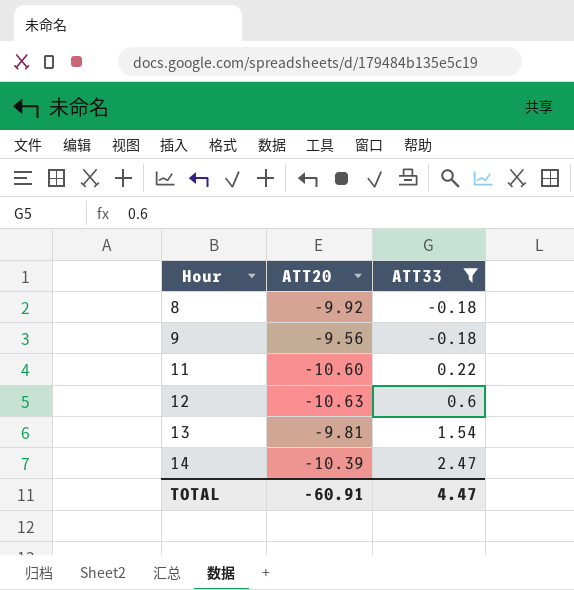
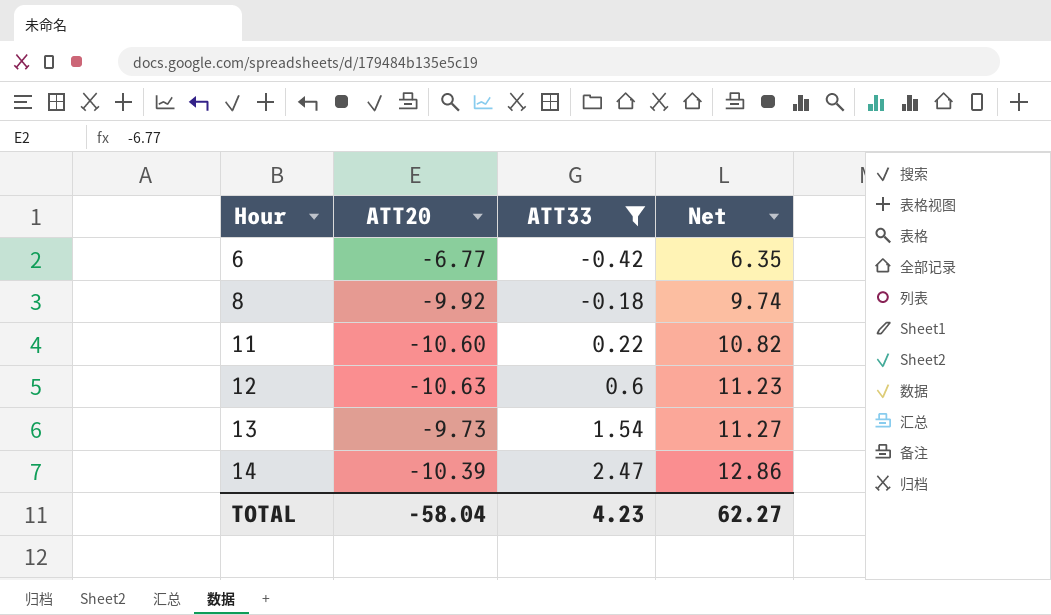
column Net | formula: none -> [ATT33] - [ATT20]
row 9: -9.56 | -0.18 -> none
row 6: none -> -6.77 | -0.42 | 6.35
13 | ATT20: -9.81 -> -9.73
TOTAL | ATT20: -60.91 -> -58.04
TOTAL | ATT33: 4.47 -> 4.23

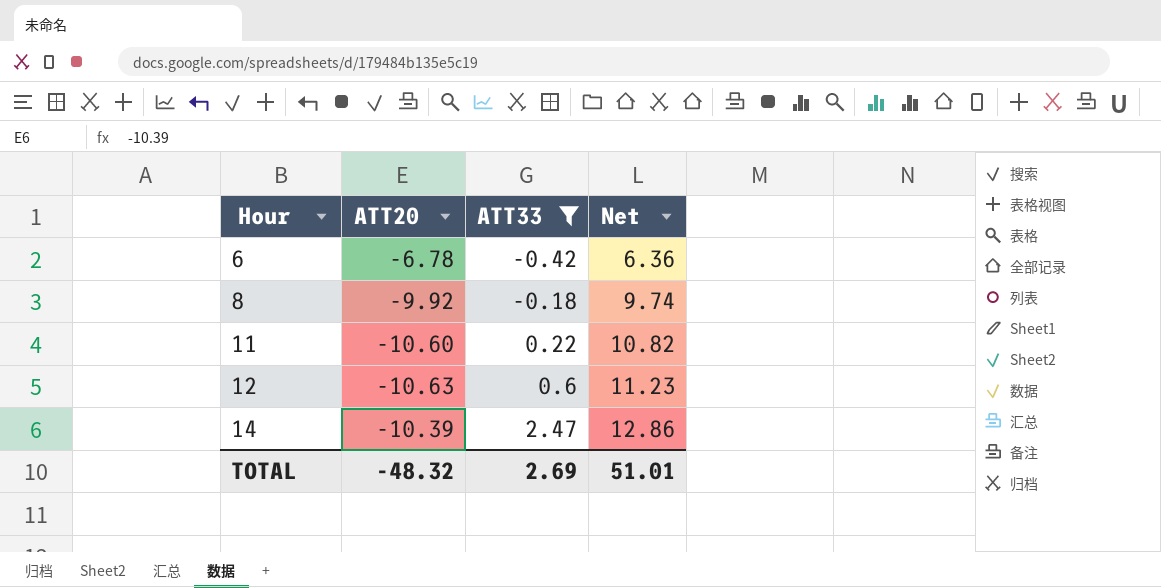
row 13: -9.73 | 1.54 | 11.27 -> none
6 | ATT20: -6.77 -> -6.78
6 | Net: 6.35 -> 6.36
TOTAL | ATT20: -58.04 -> -48.32
TOTAL | ATT33: 4.23 -> 2.69
TOTAL | Net: 62.27 -> 51.01

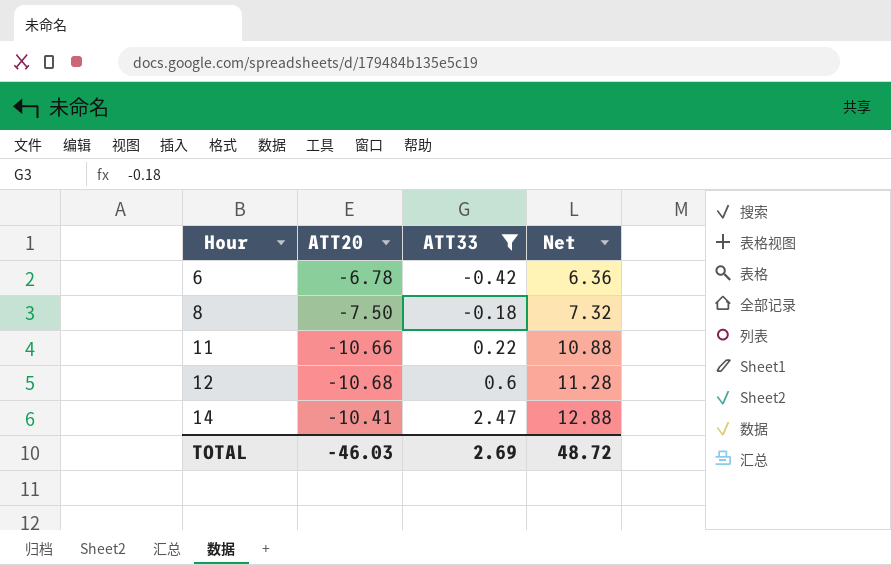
8 | ATT20: -9.92 -> -7.50
8 | Net: 9.74 -> 7.32
11 | ATT20: -10.60 -> -10.66
11 | Net: 10.82 -> 10.88
12 | ATT20: -10.63 -> -10.68
12 | Net: 11.23 -> 11.28
14 | ATT20: -10.39 -> -10.41
14 | Net: 12.86 -> 12.88
TOTAL | ATT20: -48.32 -> -46.03
TOTAL | Net: 51.01 -> 48.72

